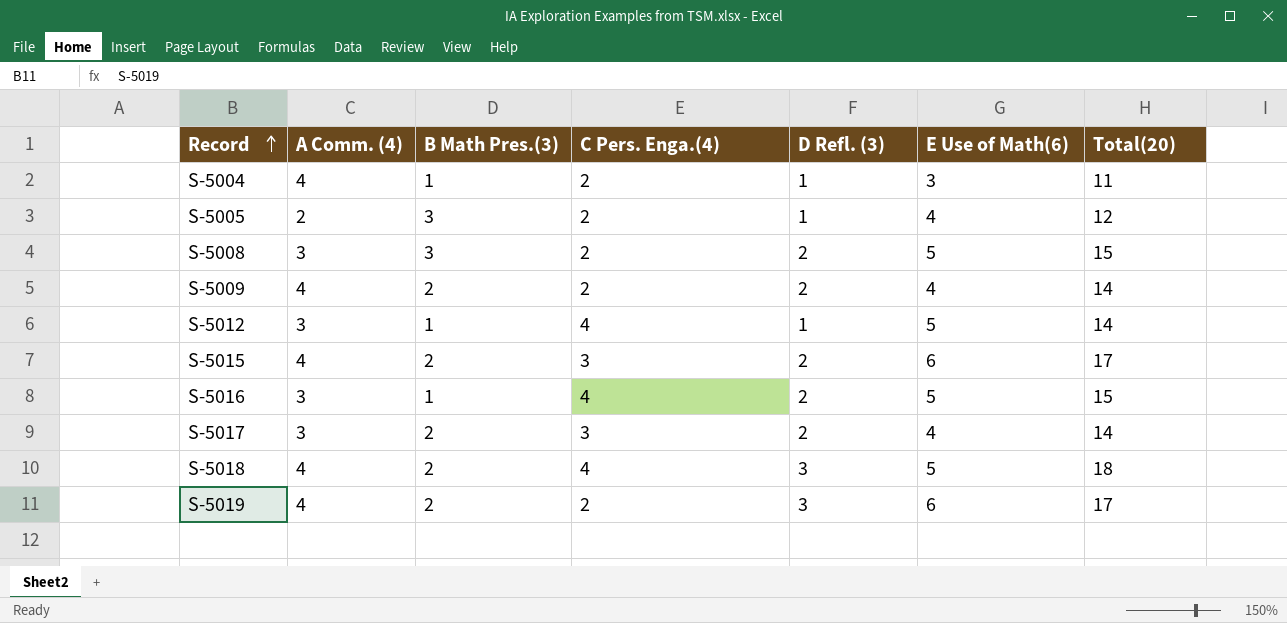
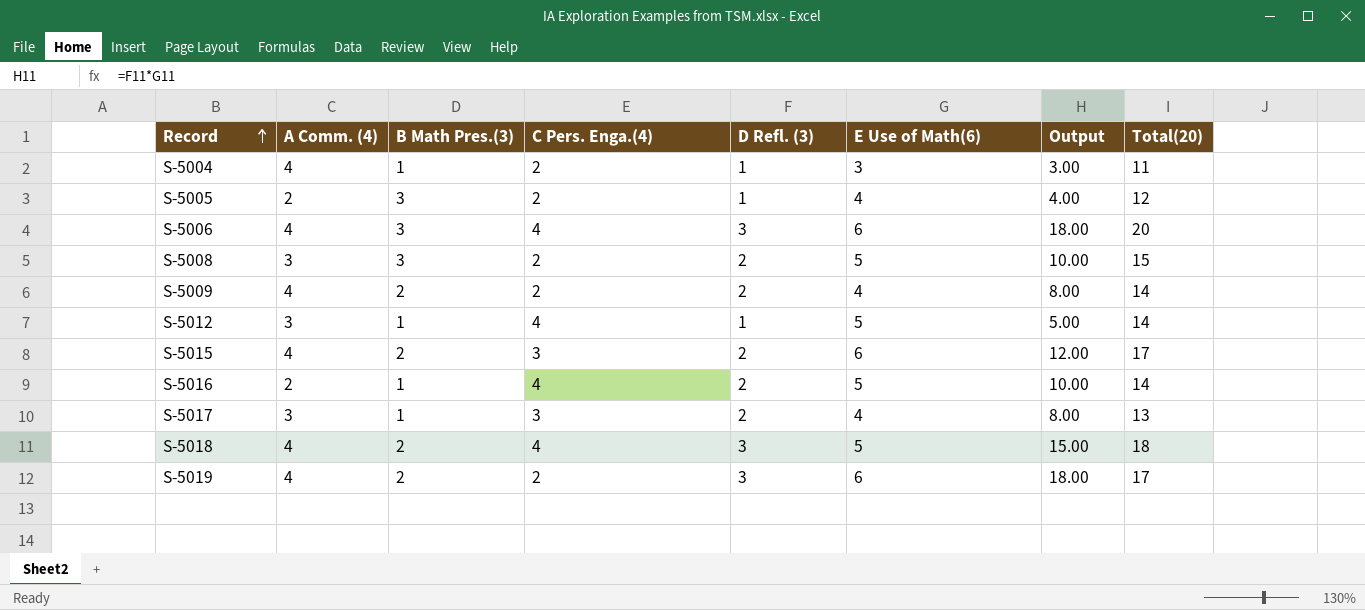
column Output | formula: none -> [D Refl. (3)] * [E Use of Math(6)]
row S-5006: none -> 4 | 3 | 4 | 3 | 6 | 18.00 | 20
S-5016 | A Comm. (4): 3 -> 2
S-5016 | Total(20): 15 -> 14
S-5017 | B Math Pres.(3): 2 -> 1
S-5017 | Total(20): 14 -> 13

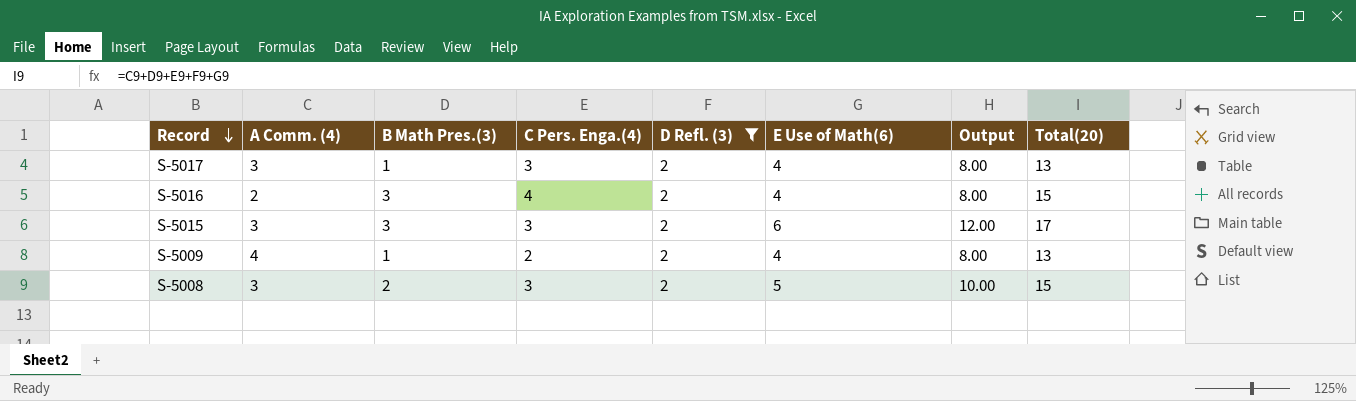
filter: none -> D Refl. (3) = 2
row order: Record ascending -> Record descending
S-5016 | B Math Pres.(3): 1 -> 3
S-5016 | E Use of Math(6): 5 -> 4
S-5016 | Output: 10.00 -> 8.00
S-5016 | Total(20): 14 -> 15
S-5015 | A Comm. (4): 4 -> 3
S-5015 | B Math Pres.(3): 2 -> 3
S-5009 | B Math Pres.(3): 2 -> 1
S-5009 | Total(20): 14 -> 13
S-5008 | B Math Pres.(3): 3 -> 2
S-5008 | C Pers. Enga.(4): 2 -> 3

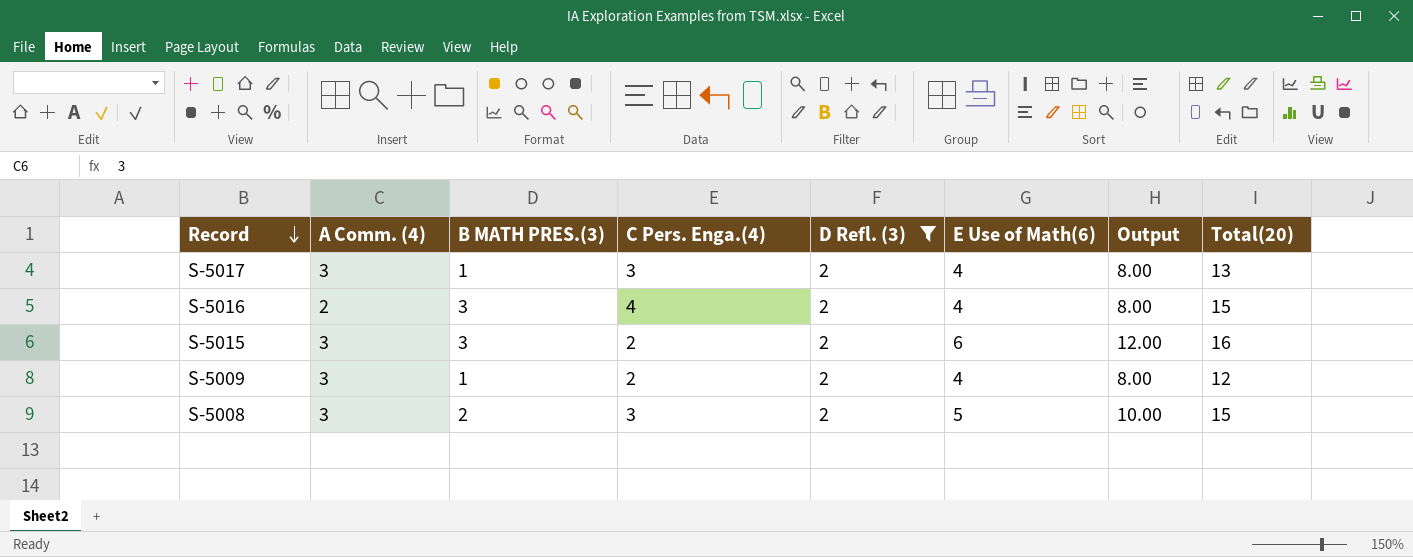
column name: B Math Pres.(3) -> B MATH PRES.(3)
S-5015 | C Pers. Enga.(4): 3 -> 2
S-5015 | Total(20): 17 -> 16
S-5009 | A Comm. (4): 4 -> 3
S-5009 | Total(20): 13 -> 12

